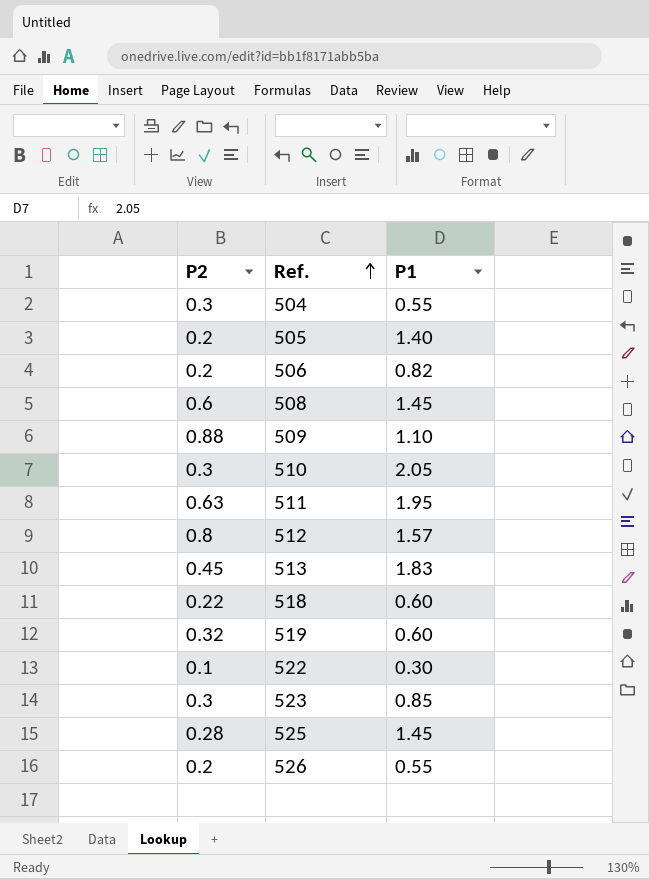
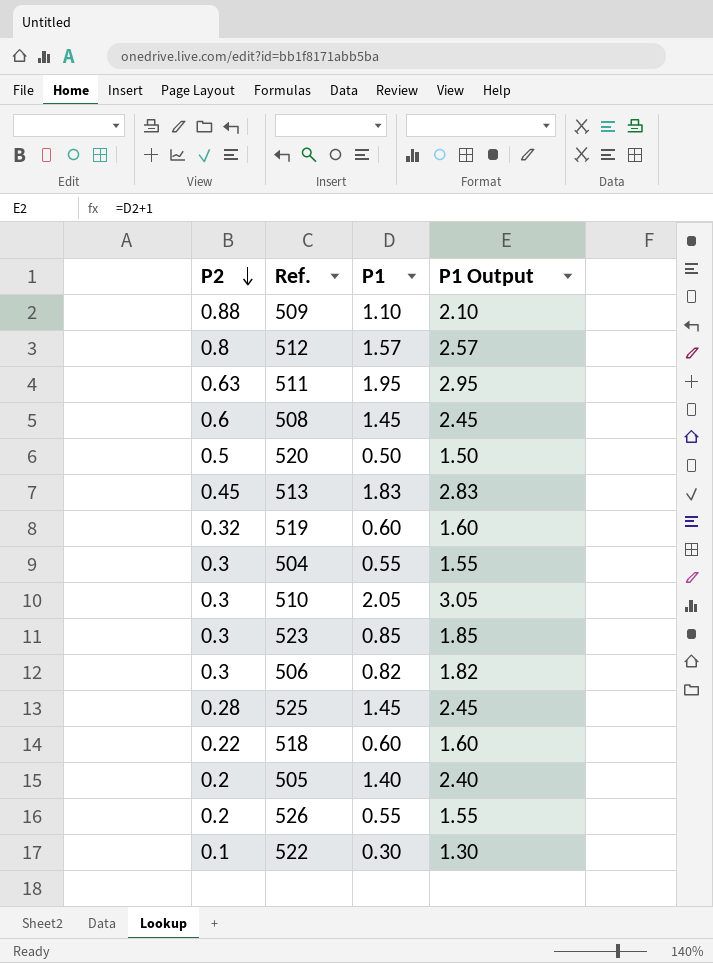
row order: Ref. ascending -> P2 descending
column P1 Output | formula: none -> [P1] + 1
row 520: none -> 0.5 | 0.50 | 1.50
506 | P2: 0.2 -> 0.3

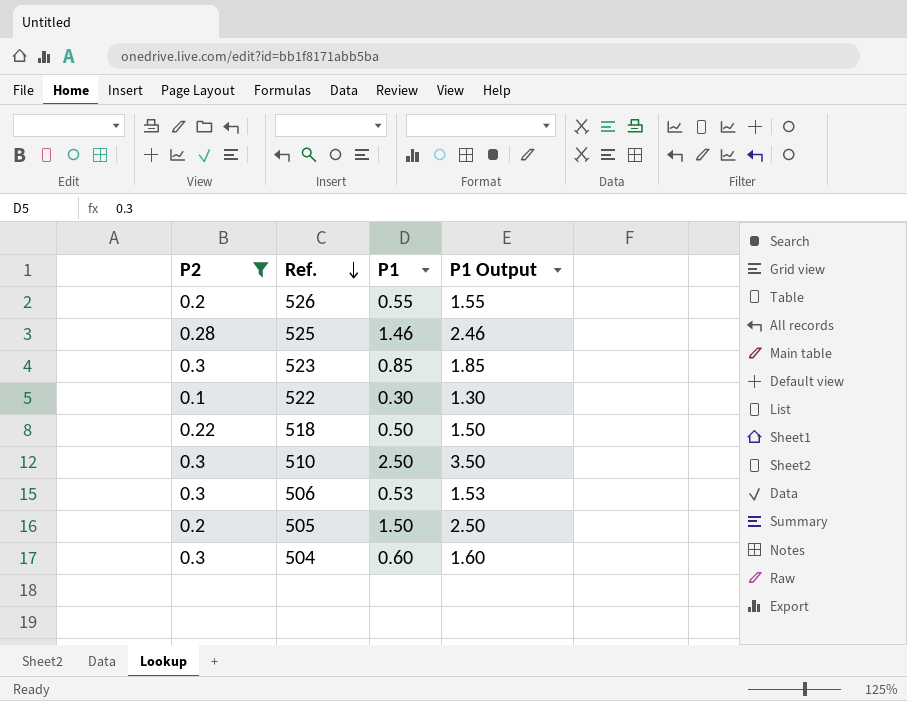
filter: none -> P2 <= 0.3
row order: P2 descending -> Ref. descending
525 | P1: 1.45 -> 1.46
525 | P1 Output: 2.45 -> 2.46
518 | P1: 0.60 -> 0.50
518 | P1 Output: 1.60 -> 1.50
510 | P1: 2.05 -> 2.50
510 | P1 Output: 3.05 -> 3.50
506 | P1: 0.82 -> 0.53
506 | P1 Output: 1.82 -> 1.53
505 | P1: 1.40 -> 1.50
505 | P1 Output: 2.40 -> 2.50
504 | P1: 0.55 -> 0.60
504 | P1 Output: 1.55 -> 1.60

